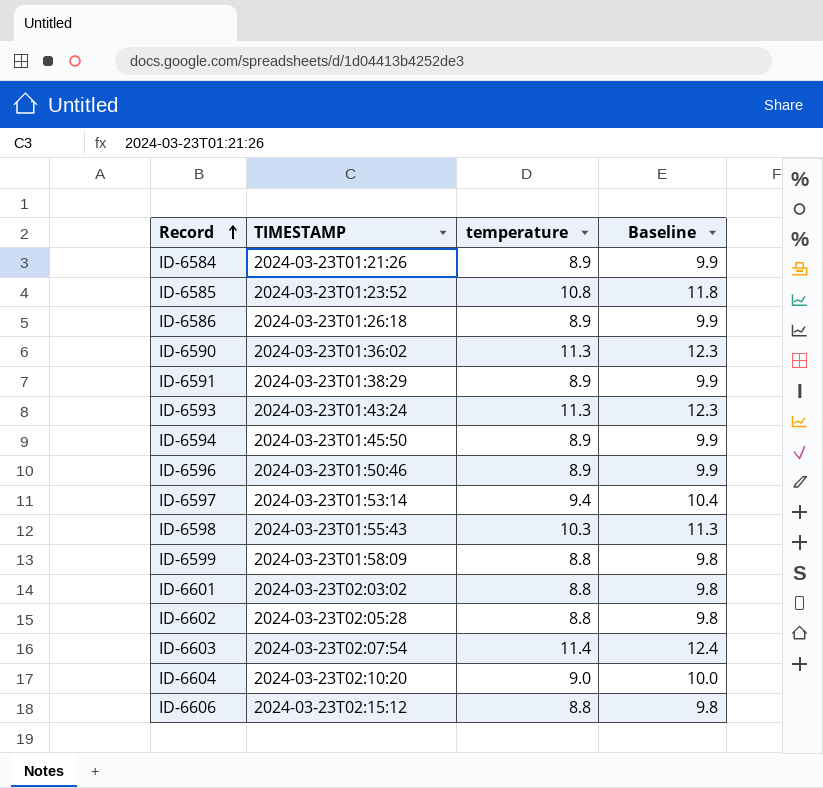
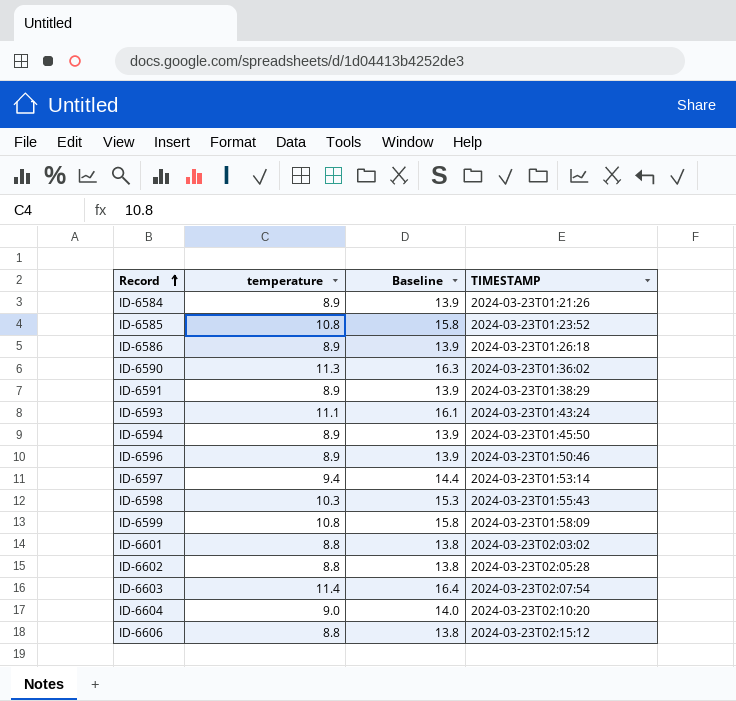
column Baseline | formula: [temperature] + 1 -> [temperature] + 5
column TIMESTAMP | position: 2 -> 4
ID-6593 | temperature: 11.3 -> 11.1
ID-6599 | temperature: 8.8 -> 10.8

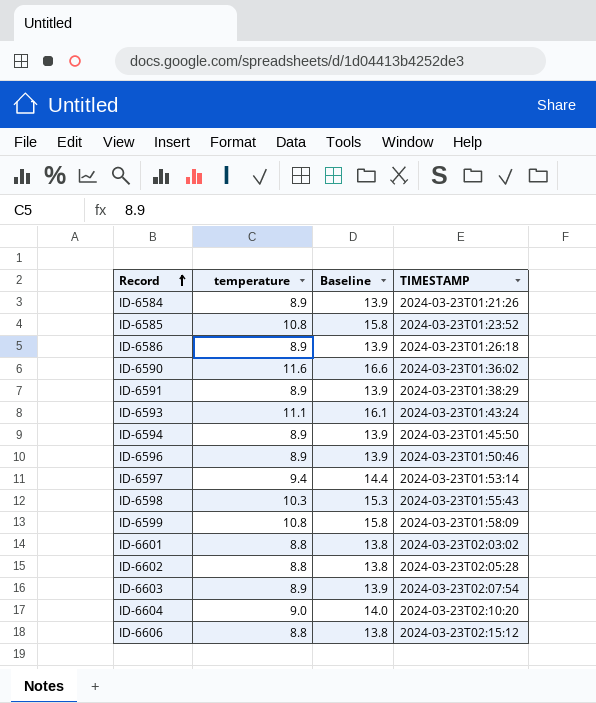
ID-6590 | temperature: 11.3 -> 11.6
ID-6590 | Baseline: 16.3 -> 16.6
ID-6603 | temperature: 11.4 -> 8.9
ID-6603 | Baseline: 16.4 -> 13.9

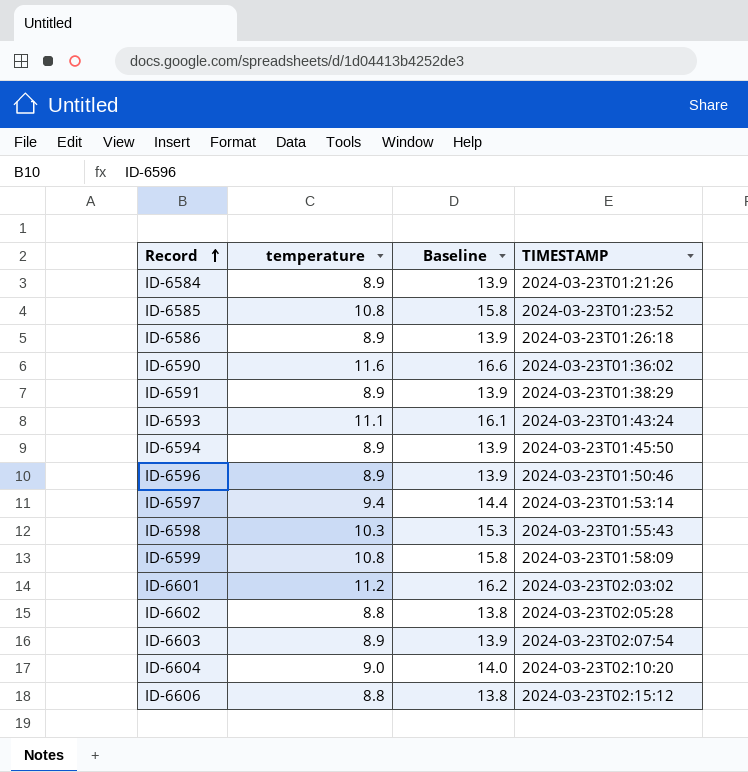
ID-6601 | temperature: 8.8 -> 11.2
ID-6601 | Baseline: 13.8 -> 16.2

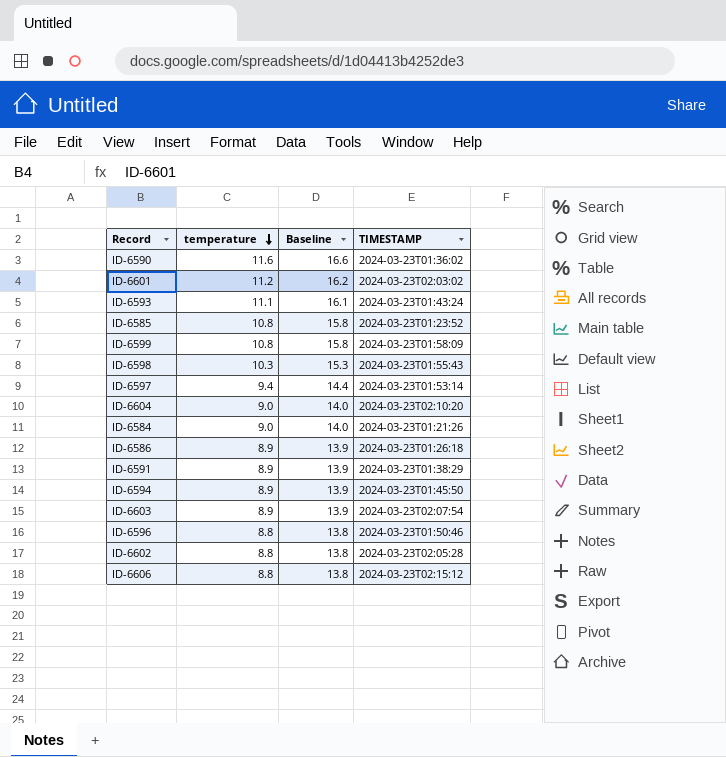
row order: Record ascending -> temperature descending
ID-6584 | temperature: 8.9 -> 9.0
ID-6584 | Baseline: 13.9 -> 14.0
ID-6596 | temperature: 8.9 -> 8.8
ID-6596 | Baseline: 13.9 -> 13.8

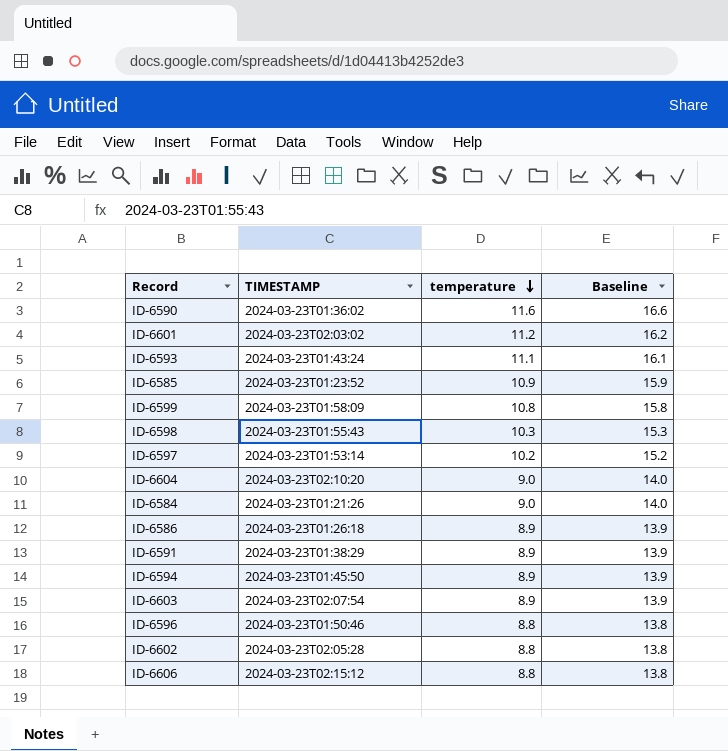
column TIMESTAMP | position: 4 -> 2
ID-6585 | temperature: 10.8 -> 10.9
ID-6585 | Baseline: 15.8 -> 15.9
ID-6597 | temperature: 9.4 -> 10.2
ID-6597 | Baseline: 14.4 -> 15.2

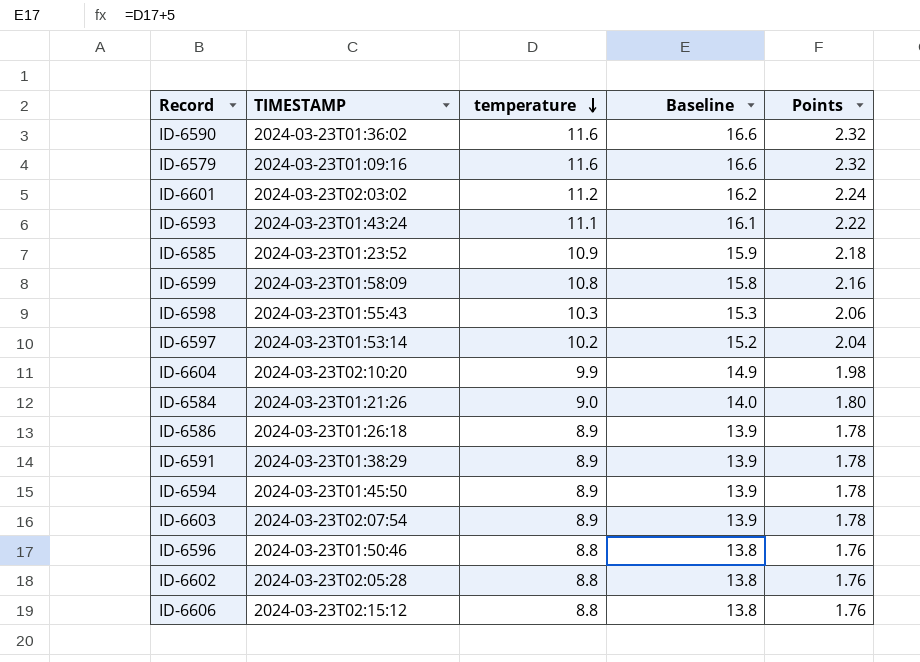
column Points | formula: none -> [temperature] * 0.2
row ID-6579: none -> 2024-03-23T01:09:16 | 11.6 | 16.6 | 2.32
ID-6604 | temperature: 9.0 -> 9.9
ID-6604 | Baseline: 14.0 -> 14.9

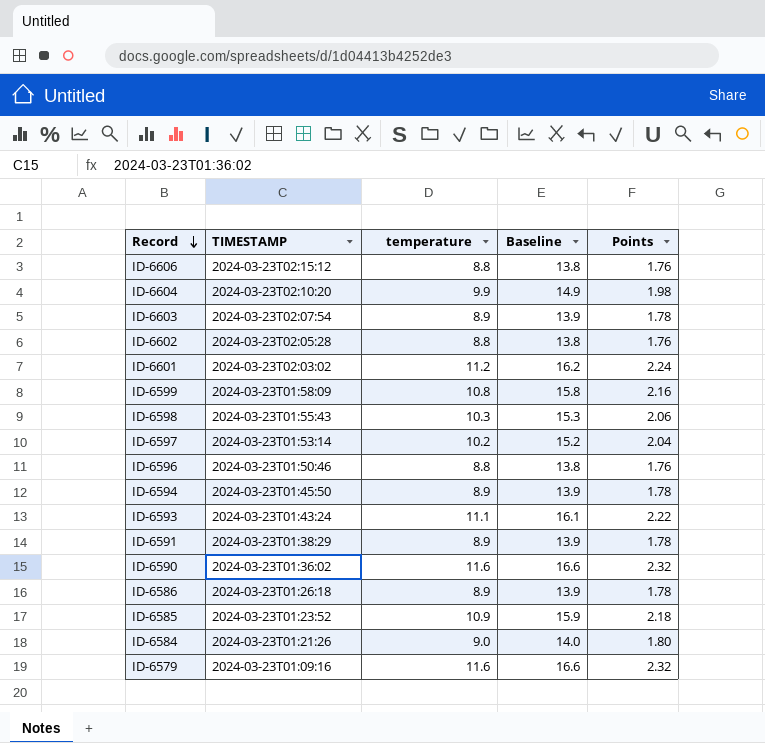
row order: temperature descending -> Record descending

